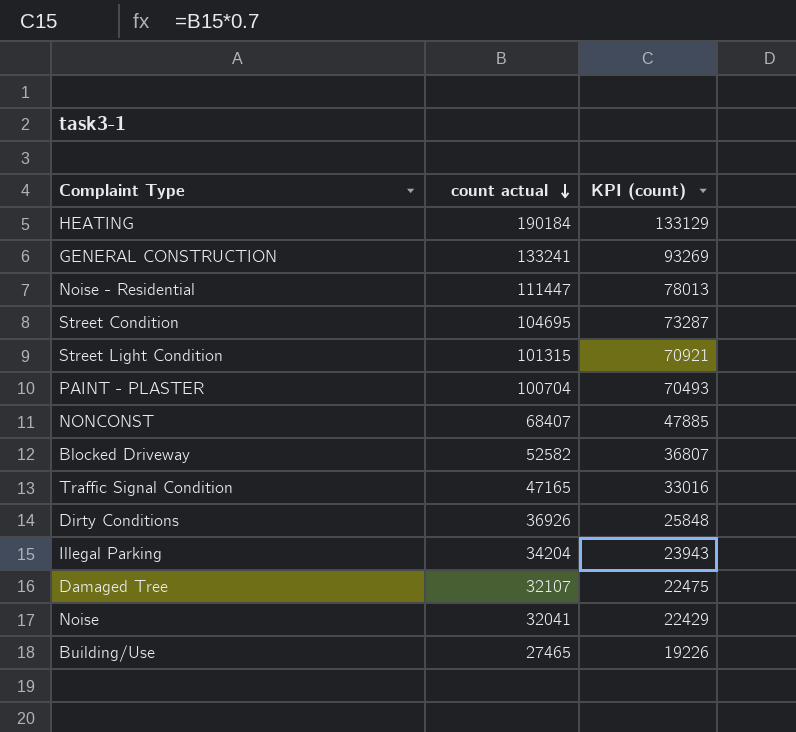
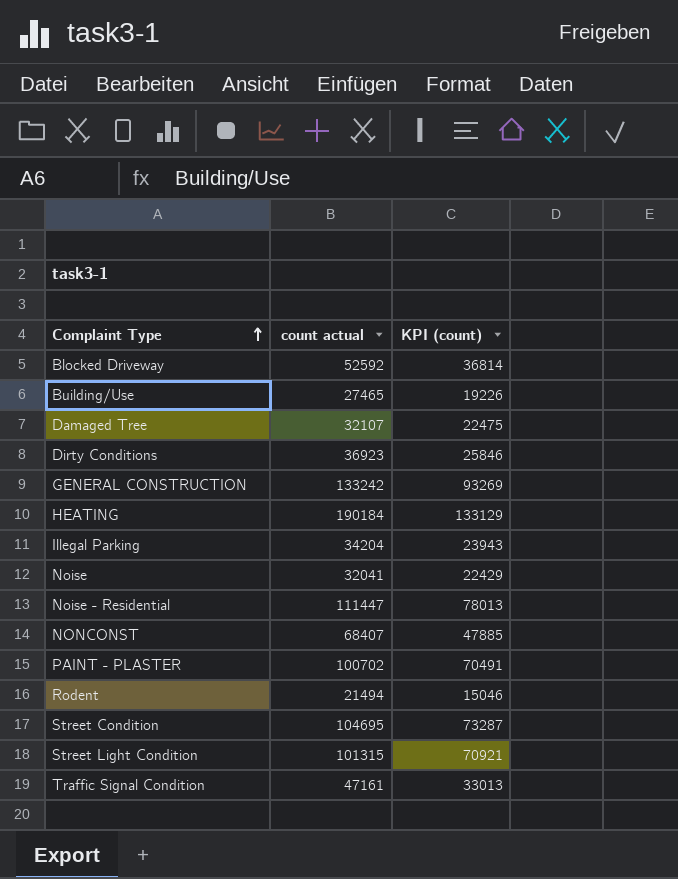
row order: count actual descending -> Complaint Type ascending
Blocked Driveway | count actual: 52582 -> 52592
Blocked Driveway | KPI (count): 36807 -> 36814
Dirty Conditions | count actual: 36926 -> 36923
Dirty Conditions | KPI (count): 25848 -> 25846
GENERAL CONSTRUCTION | count actual: 133241 -> 133242
PAINT - PLASTER | count actual: 100704 -> 100702
PAINT - PLASTER | KPI (count): 70493 -> 70491
row Rodent: none -> 21494 | 15046
Traffic Signal Condition | count actual: 47165 -> 47161
Traffic Signal Condition | KPI (count): 33016 -> 33013

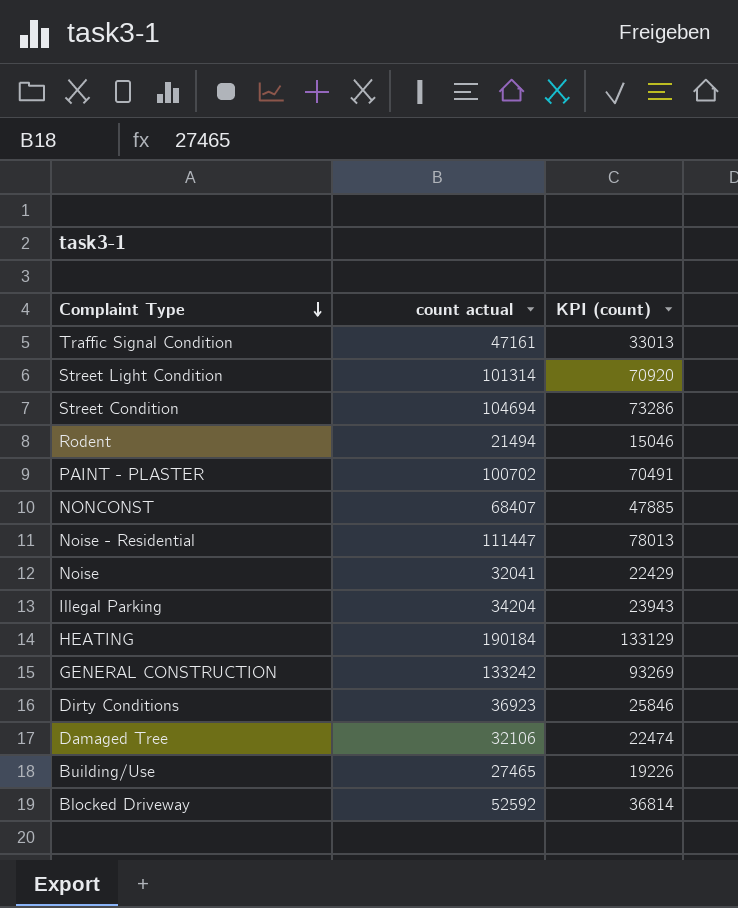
row order: Complaint Type ascending -> Complaint Type descending
Street Light Condition | count actual: 101315 -> 101314
Street Light Condition | KPI (count): 70921 -> 70920
Street Condition | count actual: 104695 -> 104694
Street Condition | KPI (count): 73287 -> 73286
Damaged Tree | count actual: 32107 -> 32106
Damaged Tree | KPI (count): 22475 -> 22474

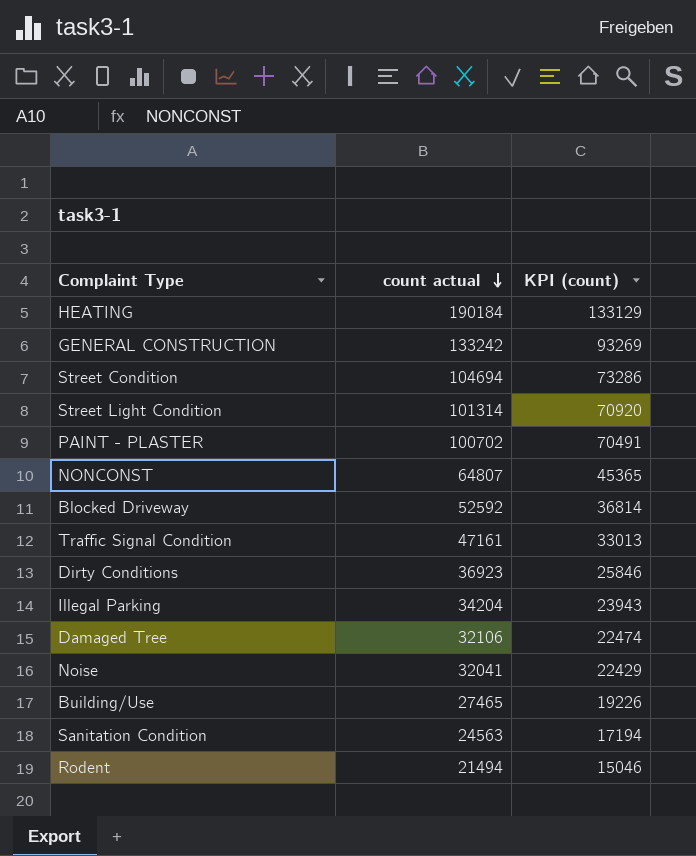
row order: Complaint Type descending -> count actual descending
row Noise - Residential: 111447 | 78013 -> none
NONCONST | count actual: 68407 -> 64807
NONCONST | KPI (count): 47885 -> 45365
row Sanitation Condition: none -> 24563 | 17194

